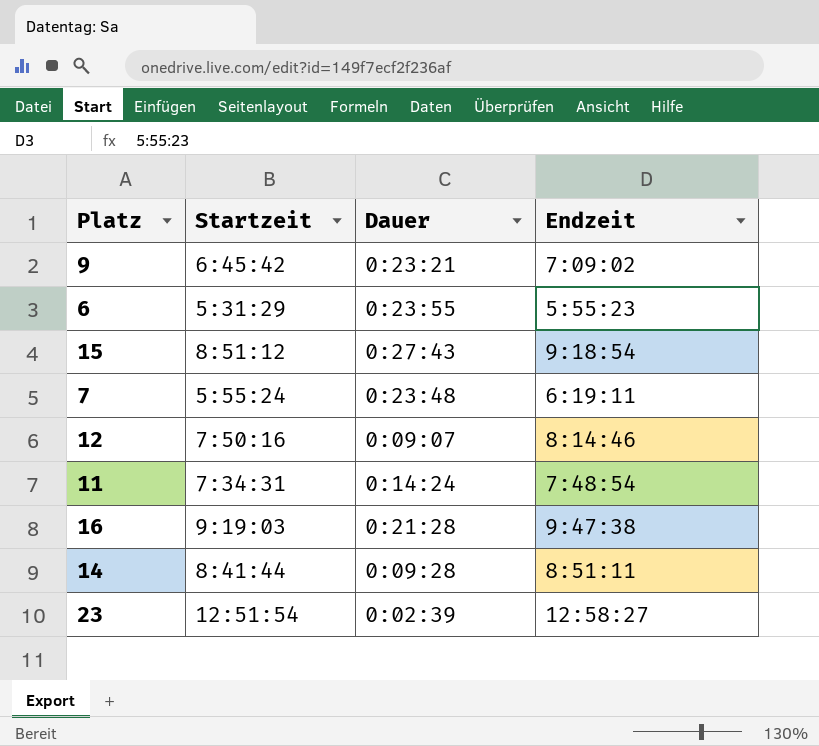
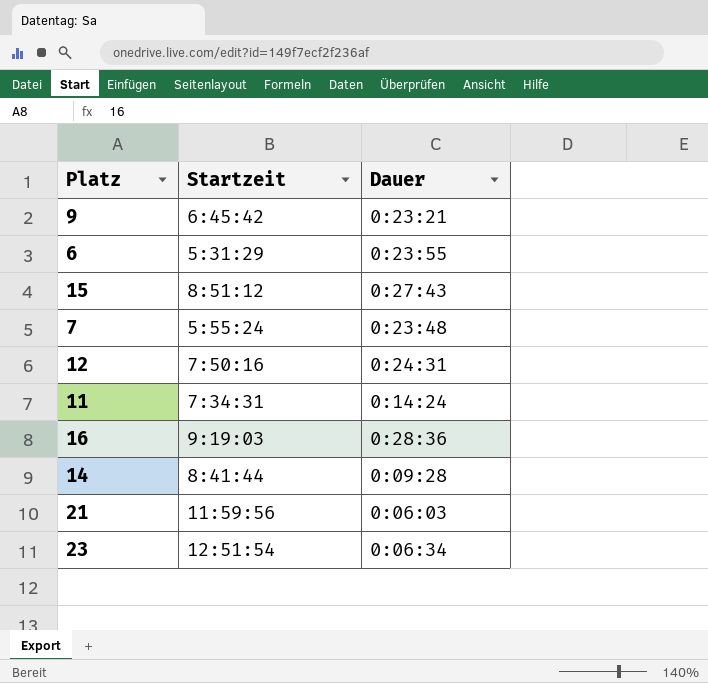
column Endzeit | position: 4 -> none
12 | Dauer: 0:09:07 -> 0:24:31
16 | Dauer: 0:21:28 -> 0:28:36
row 21: none -> 11:59:56 | 0:06:03
23 | Dauer: 0:02:39 -> 0:06:34

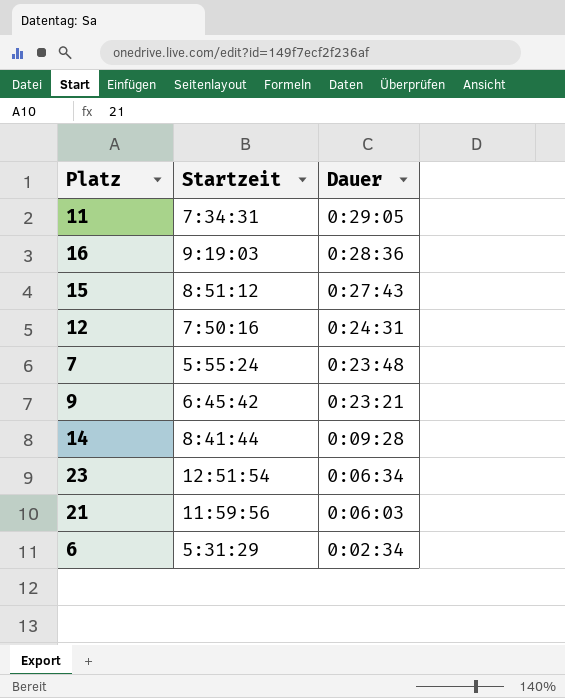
row order: none -> Dauer descending
11 | Dauer: 0:14:24 -> 0:29:05
6 | Dauer: 0:23:55 -> 0:02:34

